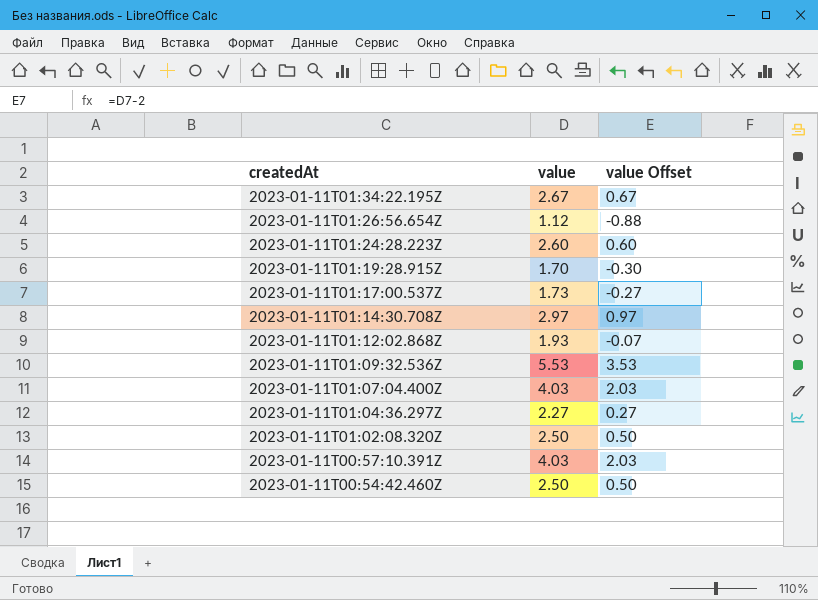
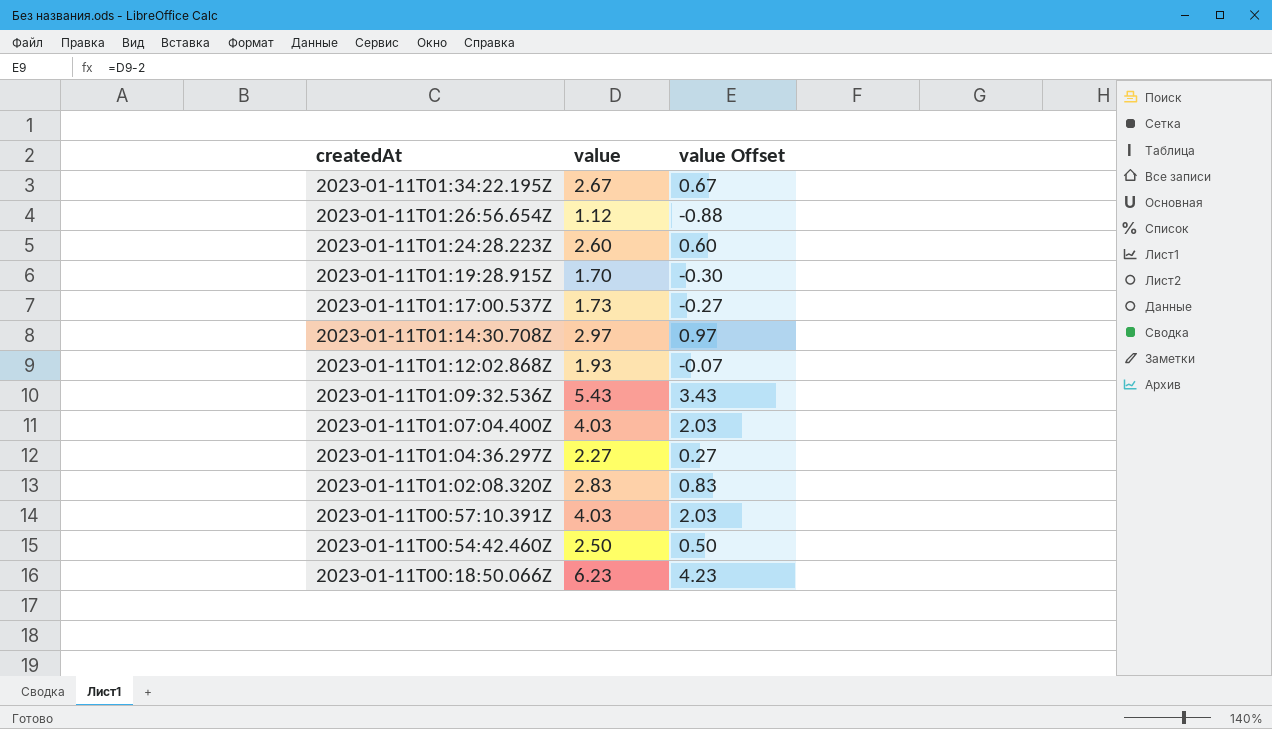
2023-01-11T01:09:32.536Z | value: 5.53 -> 5.43
2023-01-11T01:09:32.536Z | value Offset: 3.53 -> 3.43
2023-01-11T01:02:08.320Z | value: 2.50 -> 2.83
2023-01-11T01:02:08.320Z | value Offset: 0.50 -> 0.83
row 2023-01-11T00:18:50.066Z: none -> 6.23 | 4.23

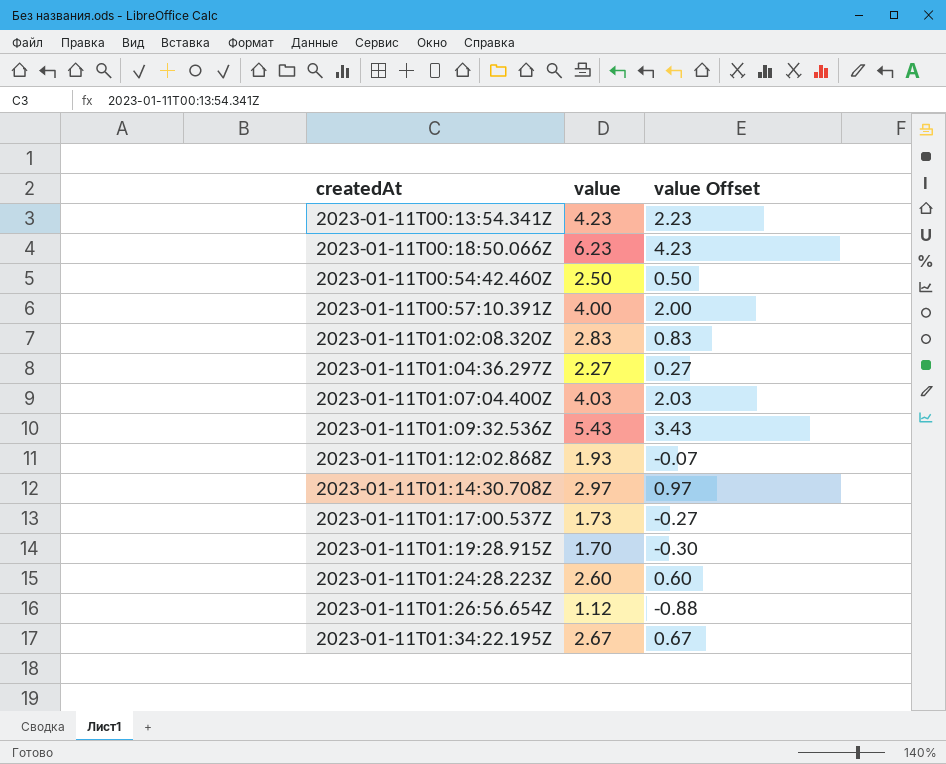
row order: createdAt descending -> createdAt ascending
row 2023-01-11T00:13:54.341Z: none -> 4.23 | 2.23
2023-01-11T00:57:10.391Z | value: 4.03 -> 4.00
2023-01-11T00:57:10.391Z | value Offset: 2.03 -> 2.00

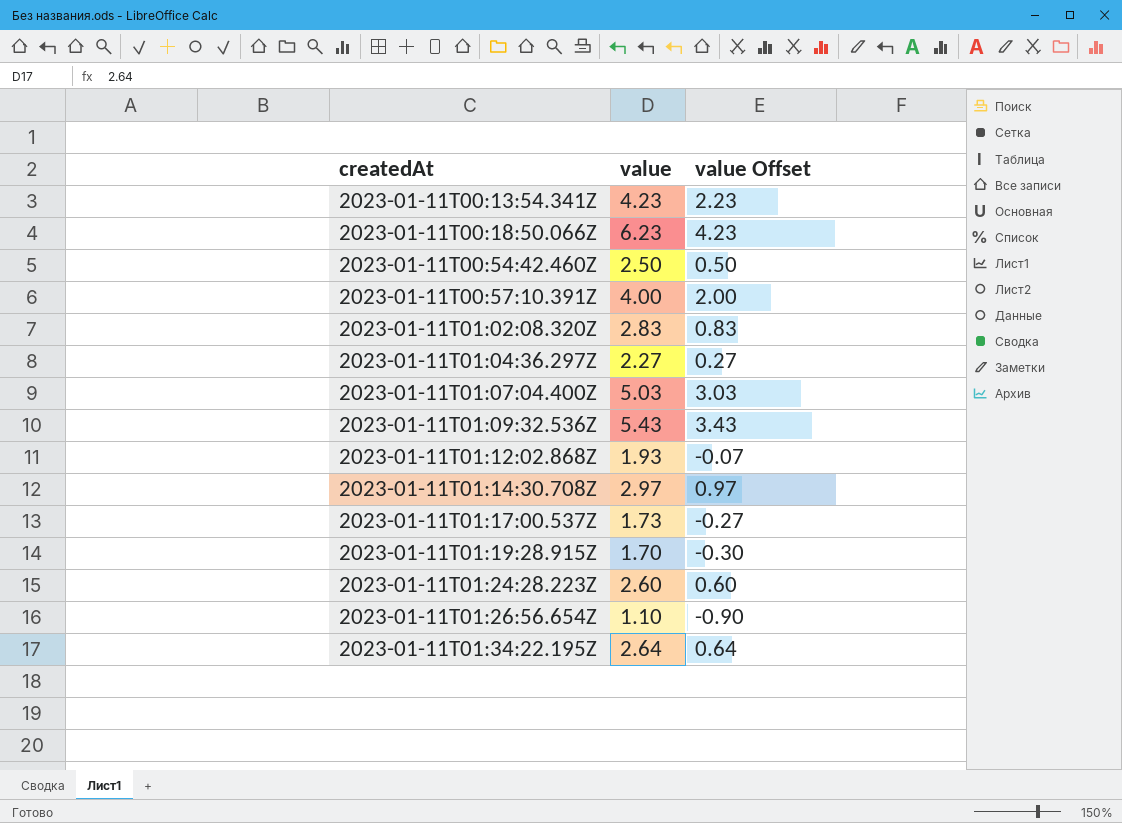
2023-01-11T01:07:04.400Z | value: 4.03 -> 5.03
2023-01-11T01:07:04.400Z | value Offset: 2.03 -> 3.03
2023-01-11T01:26:56.654Z | value: 1.12 -> 1.10
2023-01-11T01:26:56.654Z | value Offset: -0.88 -> -0.90
2023-01-11T01:34:22.195Z | value: 2.67 -> 2.64
2023-01-11T01:34:22.195Z | value Offset: 0.67 -> 0.64

